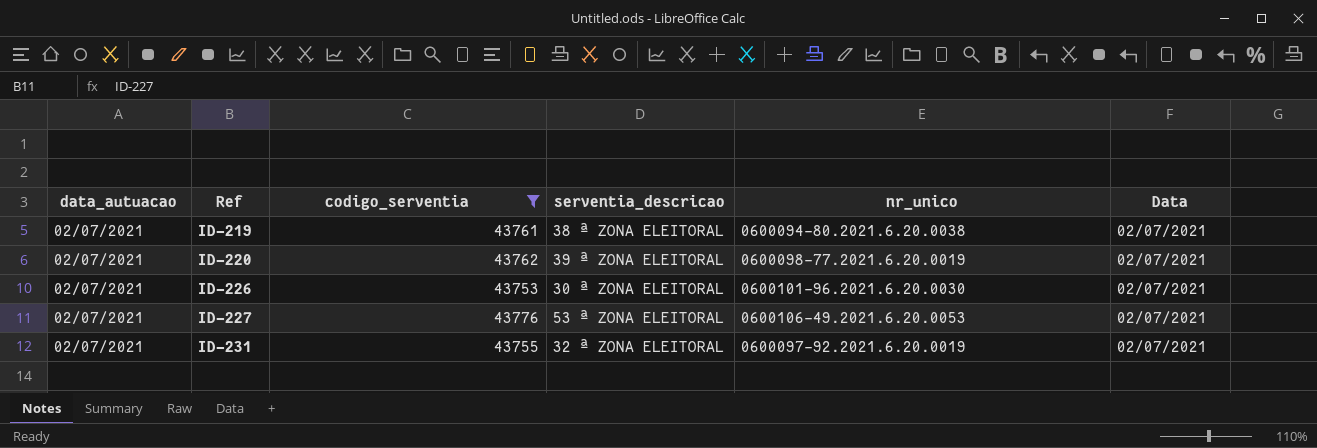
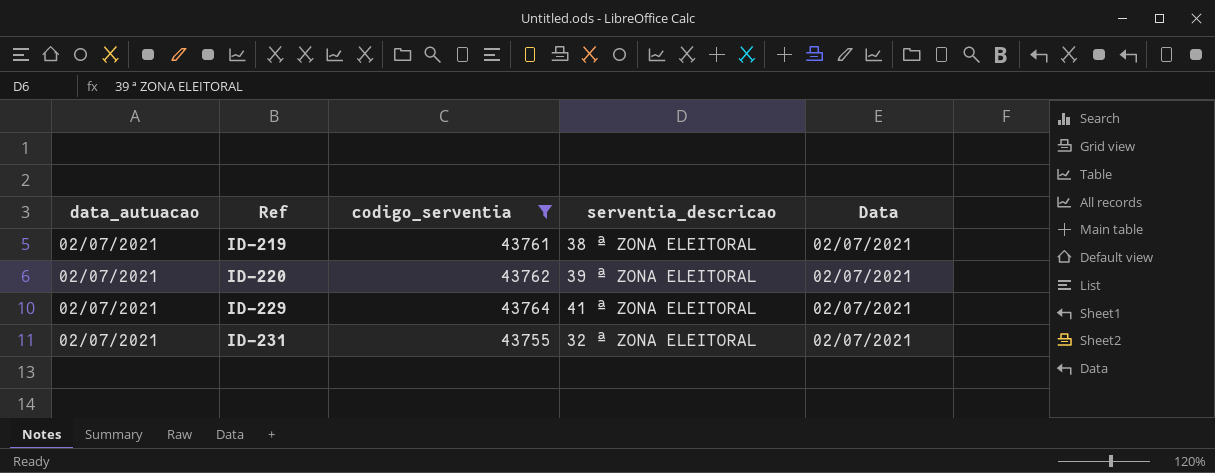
column nr_unico | position: 5 -> none
row ID-226: 02/07/2021 | 43753 | 30 ª ZONA ELEITORAL | 0600101-96.2021.6.20.0030 | 02/07/2021 -> none
row ID-227: 02/07/2021 | 43776 | 53 ª ZONA ELEITORAL | 0600106-49.2021.6.20.0053 | 02/07/2021 -> none
row ID-229: none -> 02/07/2021 | 43764 | 41 ª ZONA ELEITORAL | 02/07/2021

